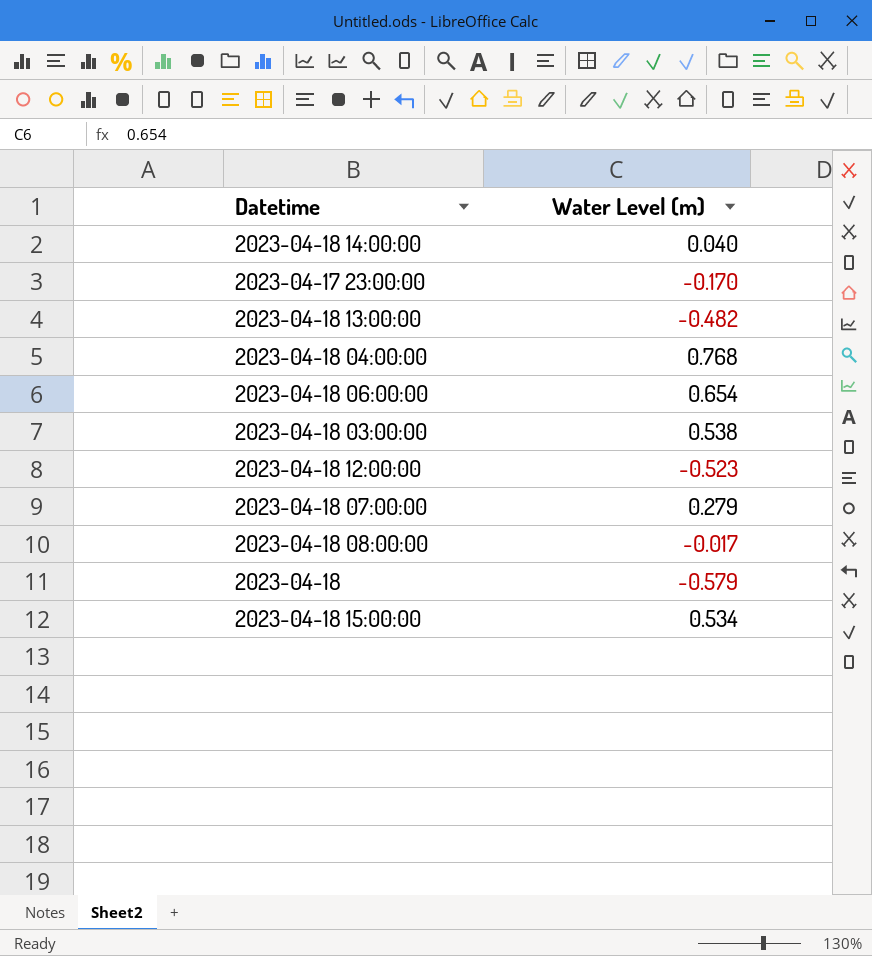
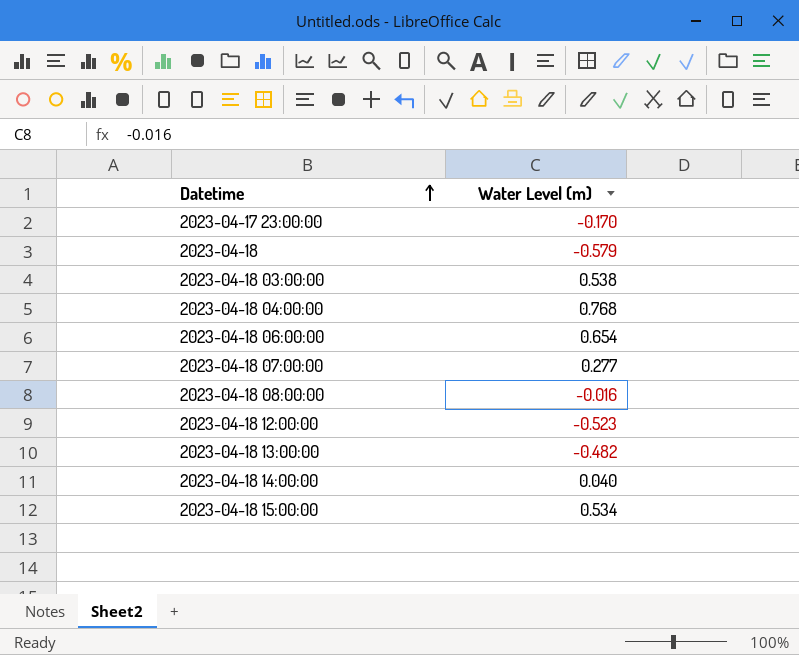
row order: none -> Datetime ascending
2023-04-18 07:00:00 | Water Level (m): 0.279 -> 0.277
2023-04-18 08:00:00 | Water Level (m): -0.017 -> -0.016

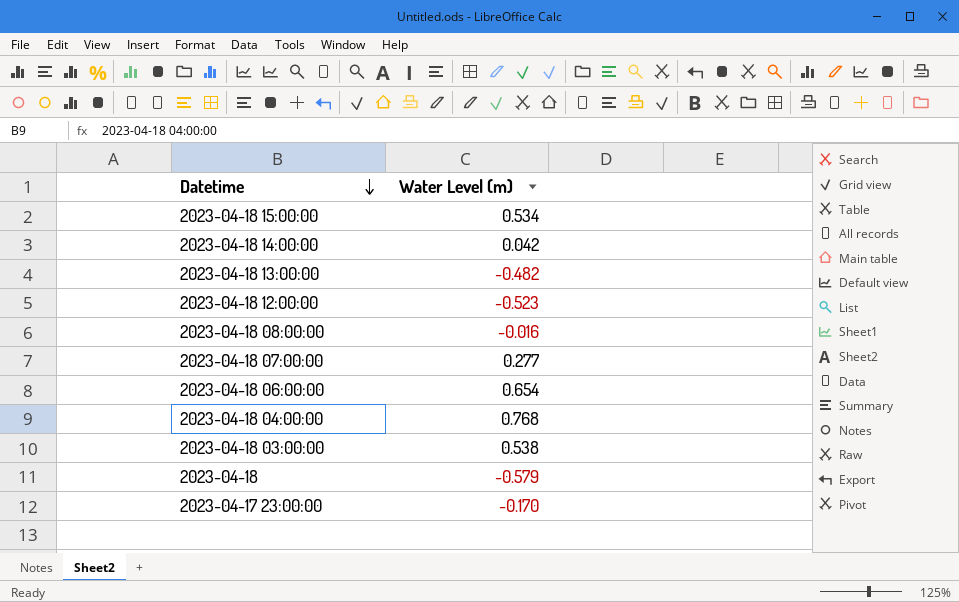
row order: Datetime ascending -> Datetime descending
2023-04-18 14:00:00 | Water Level (m): 0.040 -> 0.042

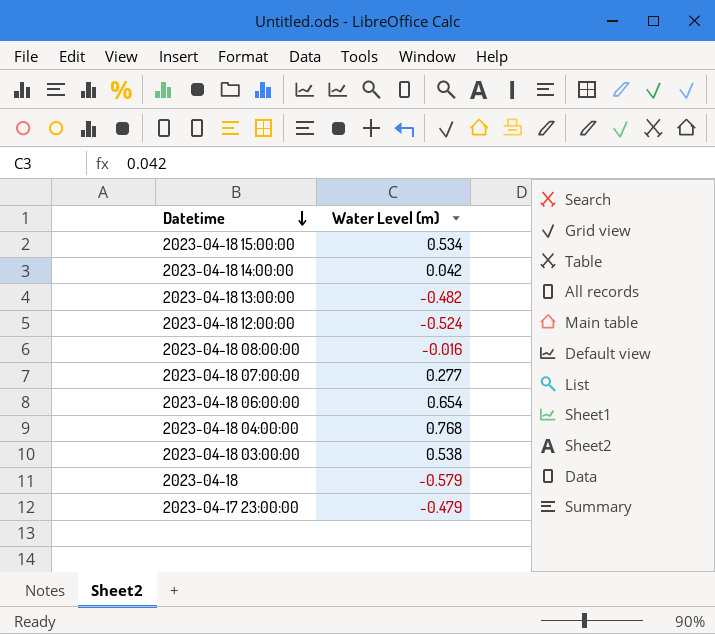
2023-04-18 12:00:00 | Water Level (m): -0.523 -> -0.524
2023-04-17 23:00:00 | Water Level (m): -0.170 -> -0.479

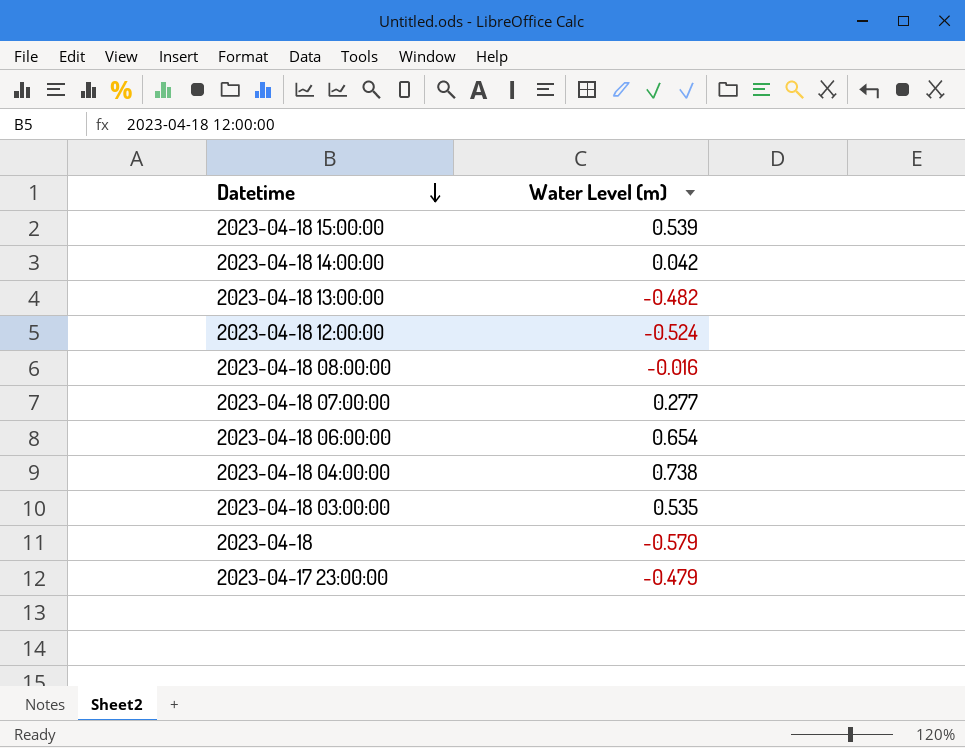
2023-04-18 15:00:00 | Water Level (m): 0.534 -> 0.539
2023-04-18 04:00:00 | Water Level (m): 0.768 -> 0.738
2023-04-18 03:00:00 | Water Level (m): 0.538 -> 0.535

